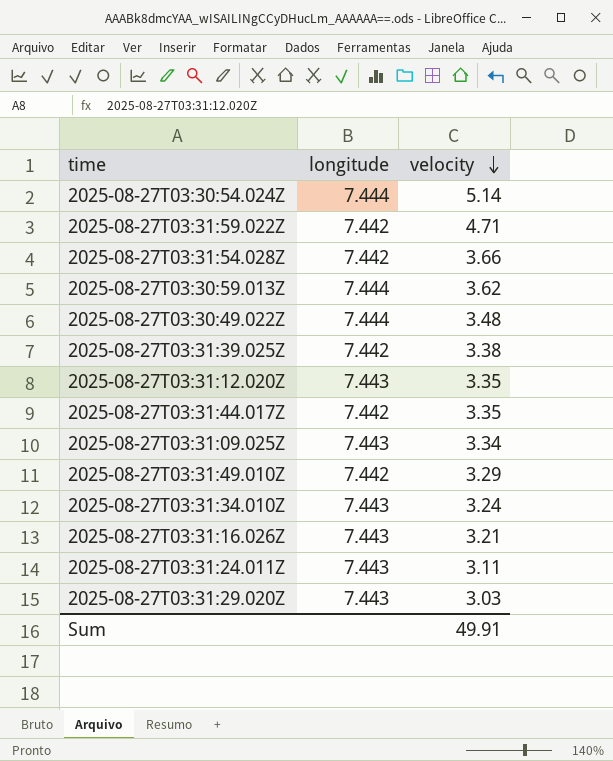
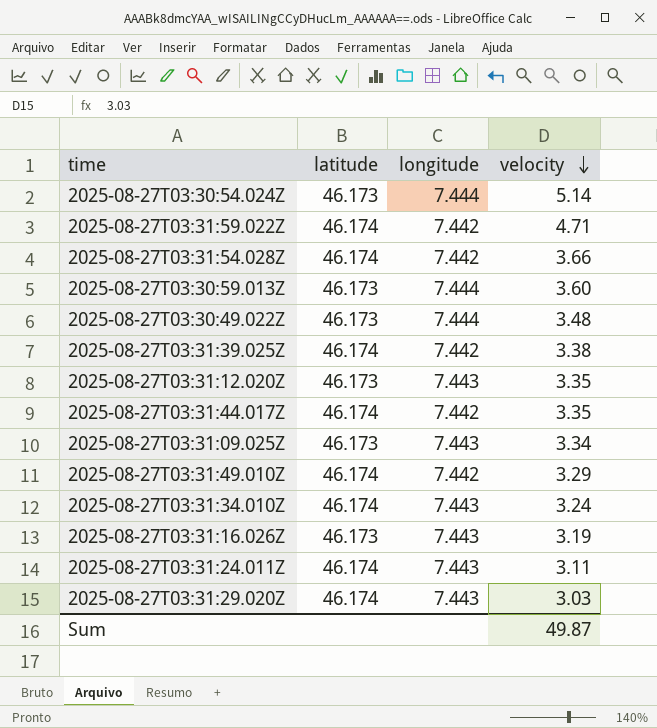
column latitude | position: none -> 2
2025-08-27T03:30:59.013Z | velocity: 3.62 -> 3.60
2025-08-27T03:31:16.026Z | velocity: 3.21 -> 3.19
Sum | velocity: 49.91 -> 49.87

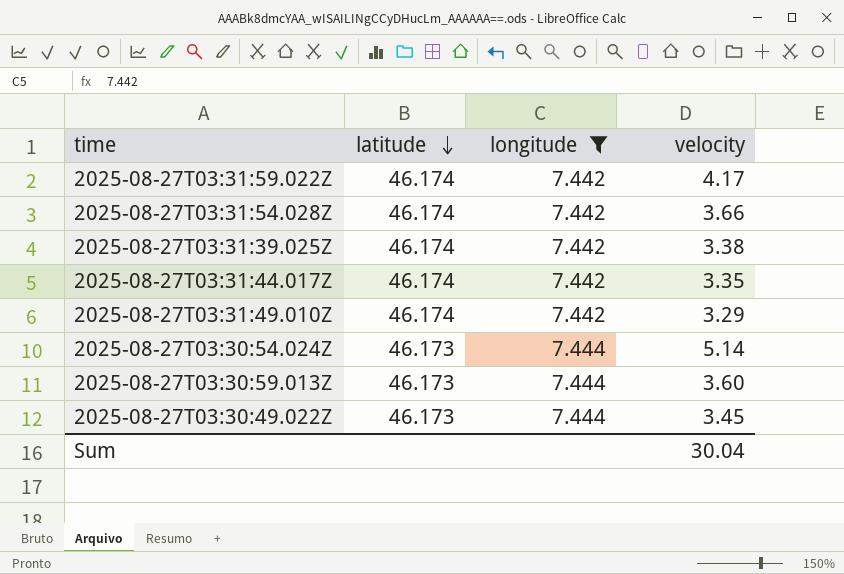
filter: none -> longitude != 7.443
row order: velocity descending -> latitude descending
2025-08-27T03:31:59.022Z | velocity: 4.71 -> 4.17
2025-08-27T03:30:49.022Z | velocity: 3.48 -> 3.45
Sum | velocity: 49.87 -> 30.04

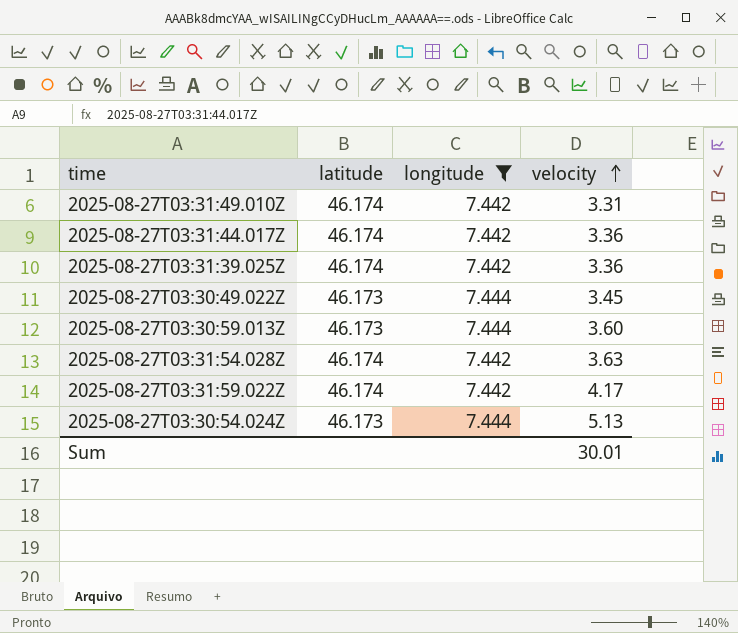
row order: latitude descending -> velocity ascending
2025-08-27T03:31:49.010Z | velocity: 3.29 -> 3.31
2025-08-27T03:31:44.017Z | velocity: 3.35 -> 3.36
2025-08-27T03:31:39.025Z | velocity: 3.38 -> 3.36
2025-08-27T03:31:54.028Z | velocity: 3.66 -> 3.63
2025-08-27T03:30:54.024Z | velocity: 5.14 -> 5.13
Sum | velocity: 30.04 -> 30.01

